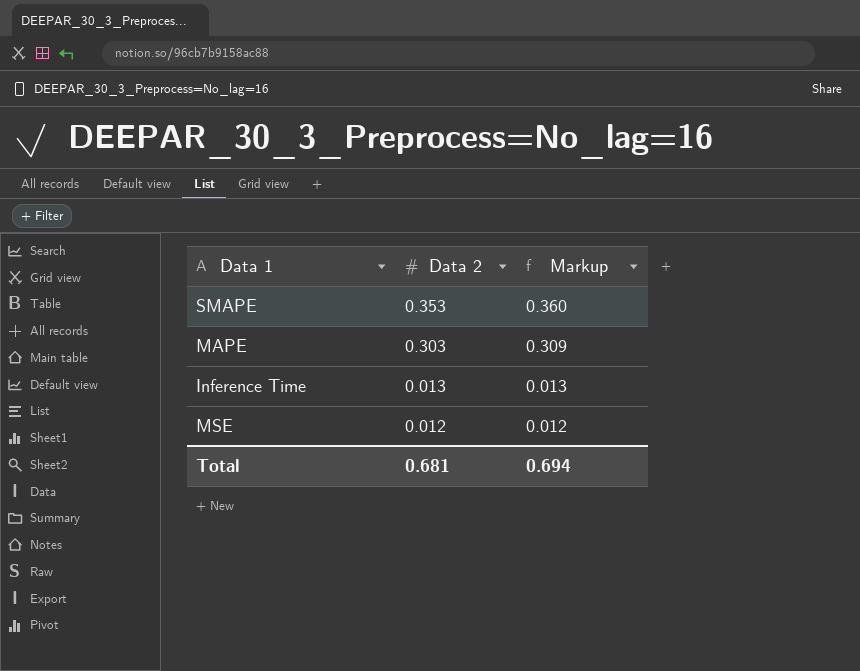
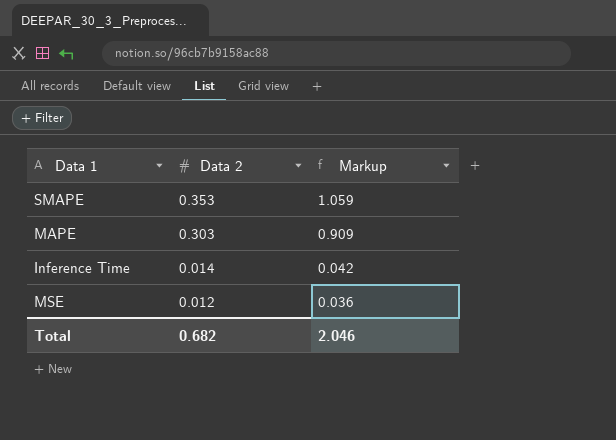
column Markup | formula: [Data 2] * 1.02 -> [Data 2] * 3
Inference Time | Data 2: 0.013 -> 0.014
Total | Data 2: 0.681 -> 0.682
Total | Markup: 0.694 -> 2.046

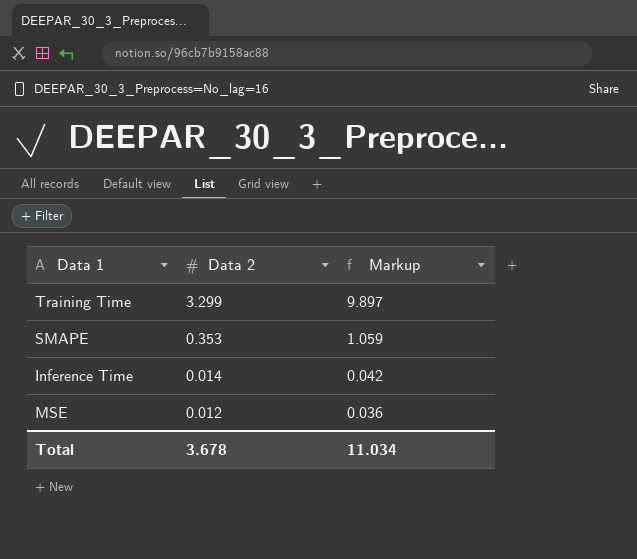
row MAPE: 0.303 | 0.909 -> none
row Training Time: none -> 3.299 | 9.897
Total | Data 2: 0.682 -> 3.678
Total | Markup: 2.046 -> 11.034

